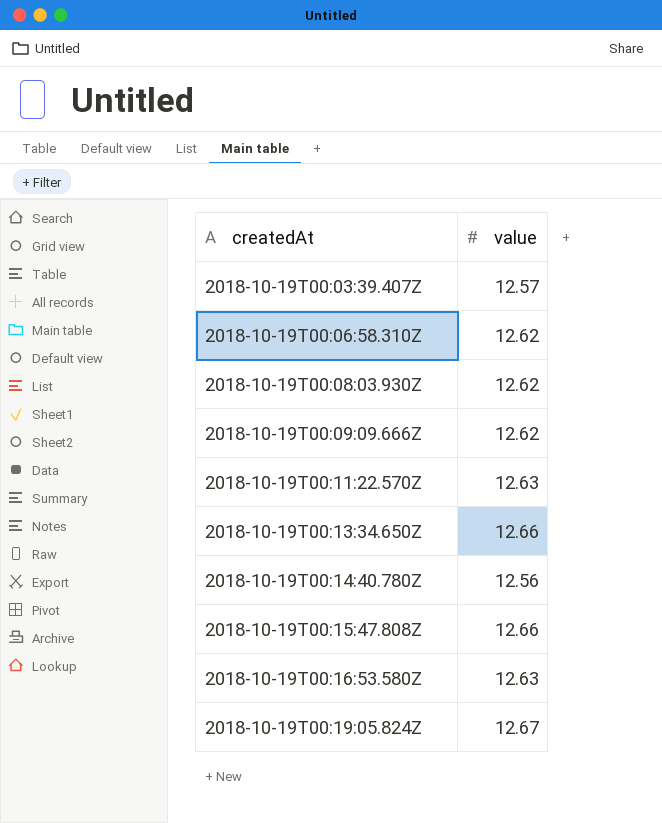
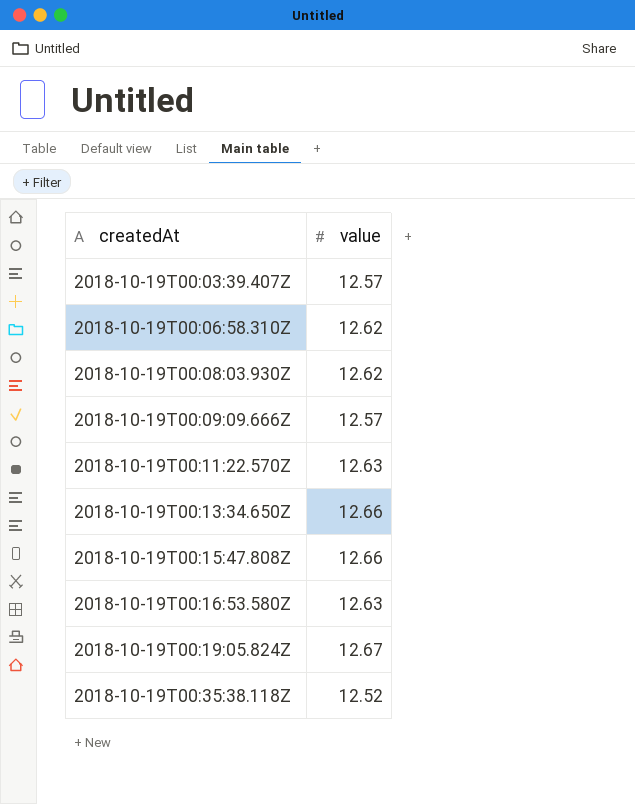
row 2018-10-19T00:14:40.780Z: 12.56 -> none
2018-10-19T00:09:09.666Z | value: 12.62 -> 12.57
row 2018-10-19T00:35:38.118Z: none -> 12.52

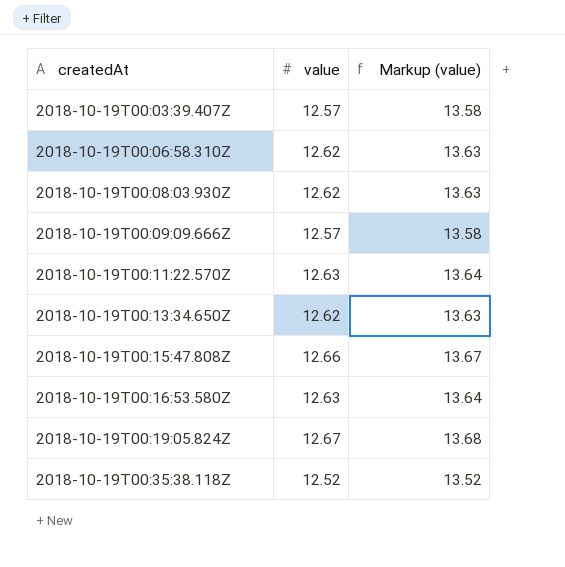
column Markup (value) | formula: none -> [value] * 1.08
2018-10-19T00:13:34.650Z | value: 12.66 -> 12.62

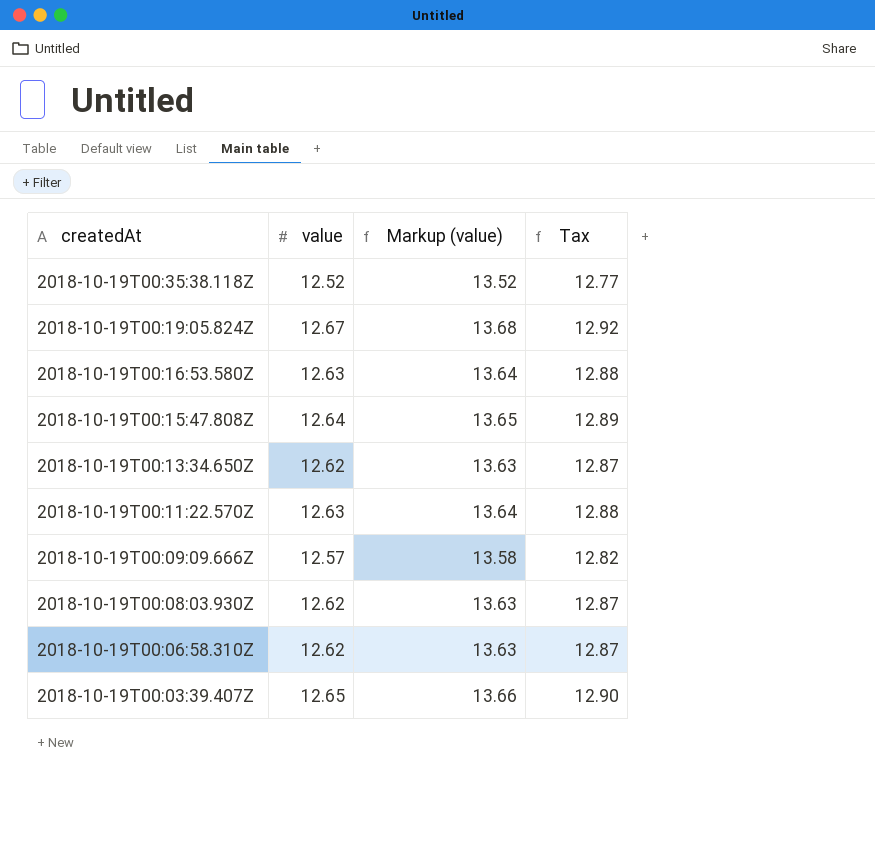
row order: createdAt ascending -> createdAt descending
column Tax | formula: none -> [value] * 1.02
2018-10-19T00:15:47.808Z | value: 12.66 -> 12.64
2018-10-19T00:15:47.808Z | Markup (value): 13.67 -> 13.65
2018-10-19T00:03:39.407Z | value: 12.57 -> 12.65
2018-10-19T00:03:39.407Z | Markup (value): 13.58 -> 13.66

